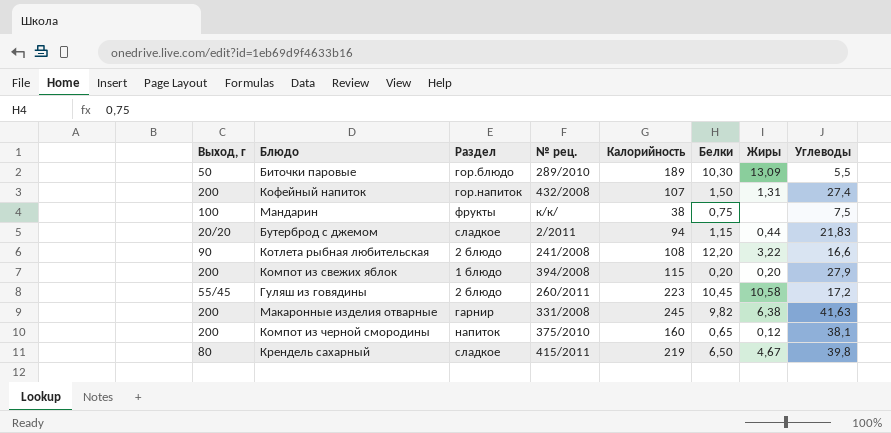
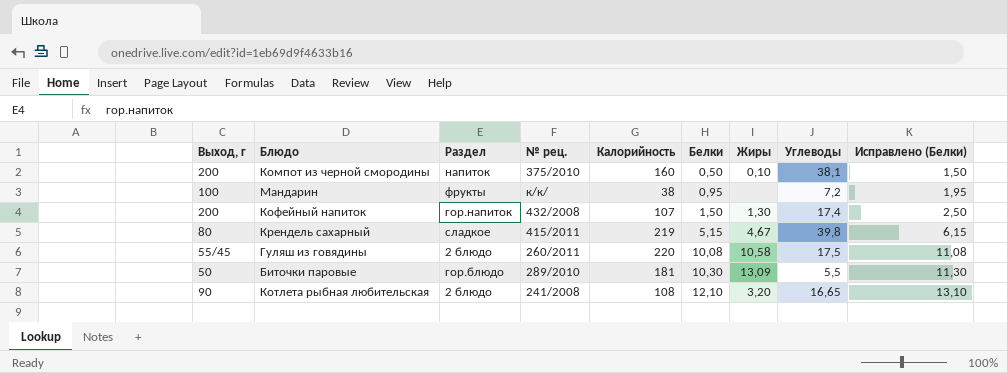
row order: none -> Белки ascending
column Исправлено (Белки) | formula: none -> [Белки] + 1
row Бутерброд с джемом: 20/20 | сладкое | 2/2011 | 94 | 1,15 | 0,44 | 21,83 -> none
row Компот из свежих яблок: 200 | 1 блюдо | 394/2008 | 115 | 0,20 | 0,20 | 27,9 -> none
row Макаронные изделия отварные: 200 | гарнир | 331/2008 | 245 | 9,82 | 6,38 | 41,63 -> none
Компот из черной смородины | Белки: 0,65 -> 0,50
Компот из черной смородины | Жиры: 0,12 -> 0,10
Мандарин | Белки: 0,75 -> 0,95
Мандарин | Углеводы: 7,5 -> 7,2
Кофейный напиток | Жиры: 1,31 -> 1,30
Кофейный напиток | Углеводы: 27,4 -> 17,4
Крендель сахарный | Белки: 6,50 -> 5,15
Гуляш из говядины | Калорийность: 223 -> 220
Гуляш из говядины | Белки: 10,45 -> 10,08
Гуляш из говядины | Углеводы: 17,2 -> 17,5
Биточки паровые | Калорийность: 189 -> 181
Котлета рыбная любительская | Белки: 12,20 -> 12,10
Котлета рыбная любительская | Жиры: 3,22 -> 3,20
Котлета рыбная любительская | Углеводы: 16,6 -> 16,65

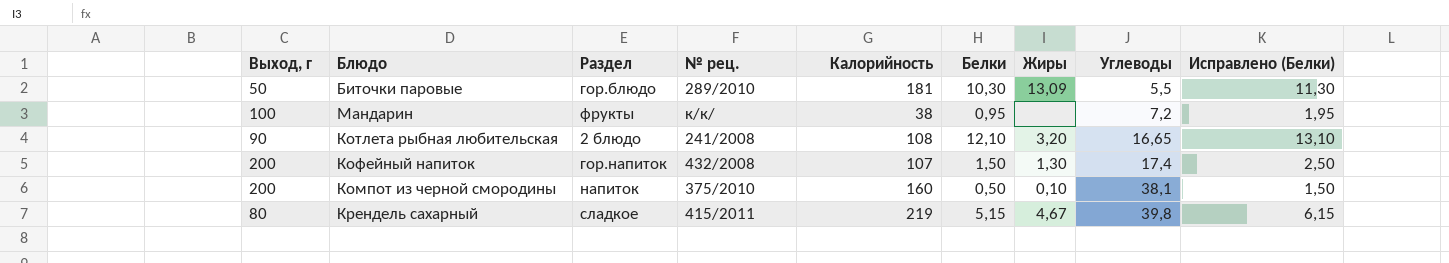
row order: Белки ascending -> Углеводы ascending
row Гуляш из говядины: 55/45 | 2 блюдо | 260/2011 | 220 | 10,08 | 10,58 | 17,5 | 11,08 -> none

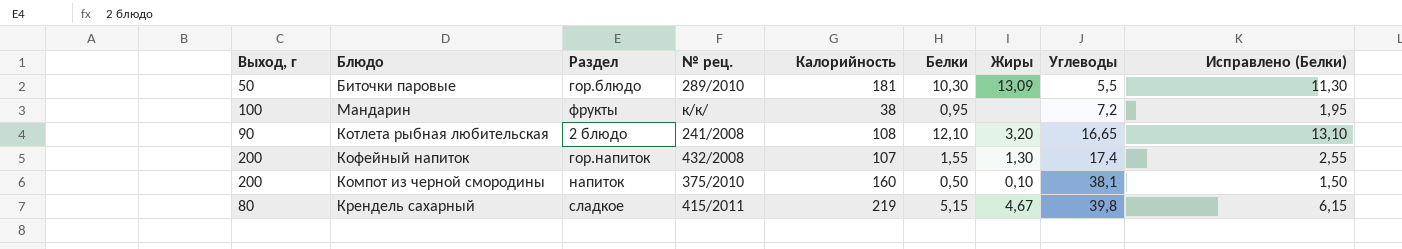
Кофейный напиток | Белки: 1,50 -> 1,55
Кофейный напиток | Исправлено (Белки): 2,50 -> 2,55

